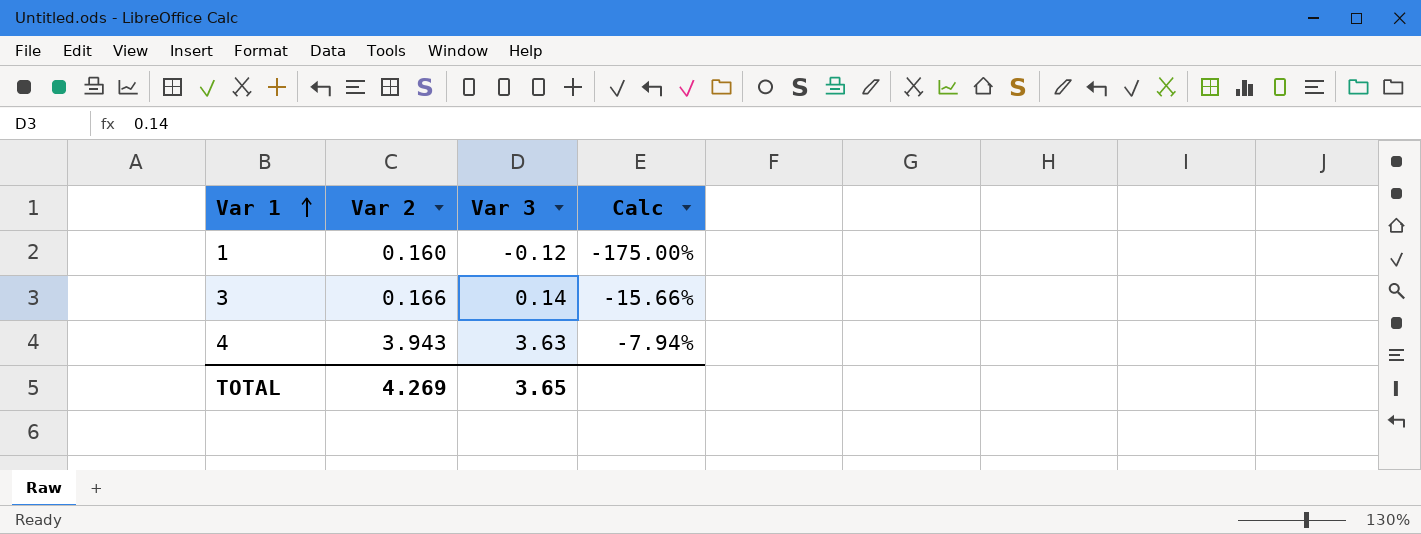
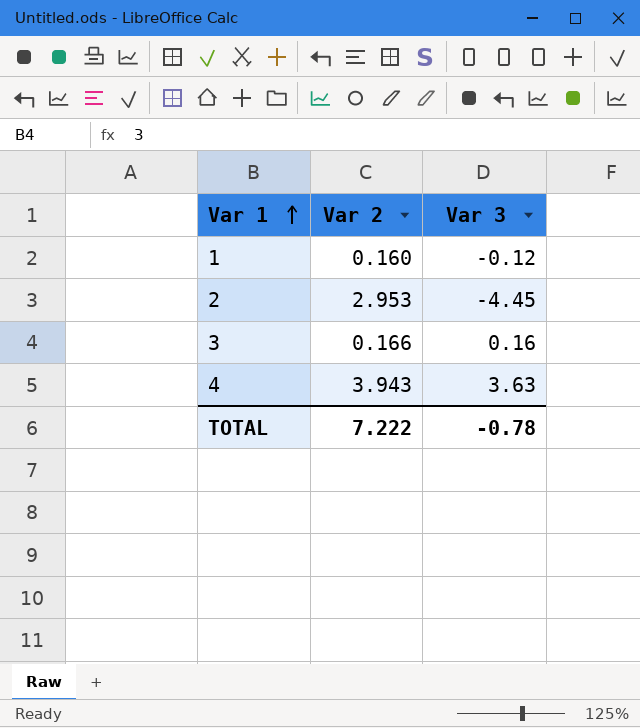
column Calc | formula: ([Var 3] - [Var 2]) / [Var 2] -> none
row 2: none -> 2.953 | -4.45
3 | Var 3: 0.14 -> 0.16
TOTAL | Var 2: 4.269 -> 7.222
TOTAL | Var 3: 3.65 -> -0.78

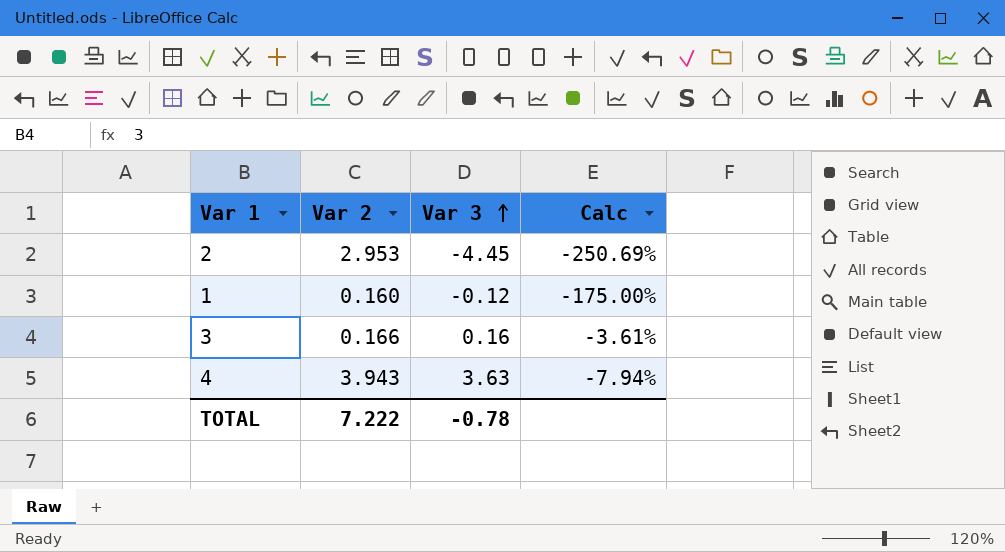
row order: Var 1 ascending -> Var 3 ascending
column Calc | formula: none -> ([Var 3] - [Var 2]) / [Var 2]

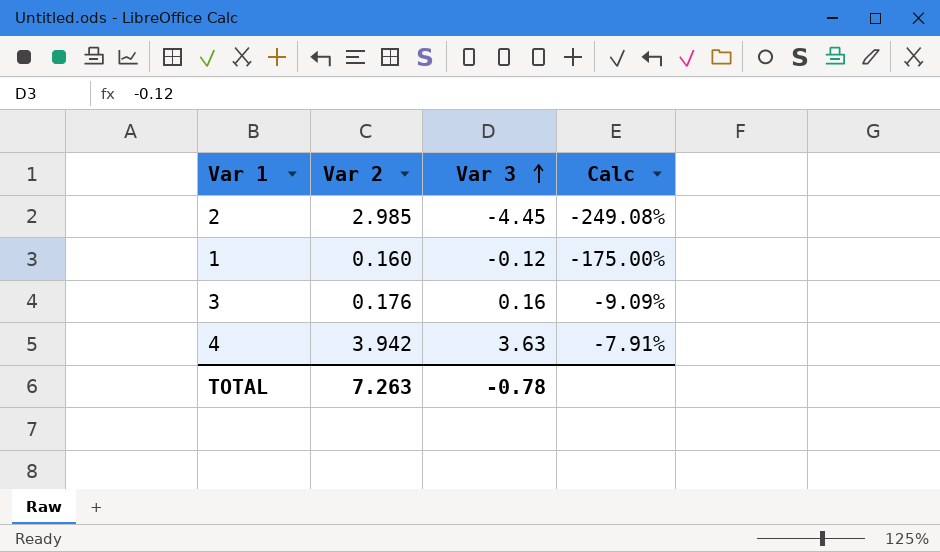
2 | Var 2: 2.953 -> 2.985
2 | Calc: -250.69% -> -249.08%
3 | Var 2: 0.166 -> 0.176
3 | Calc: -3.61% -> -9.09%
4 | Var 2: 3.943 -> 3.942
4 | Calc: -7.94% -> -7.91%
TOTAL | Var 2: 7.222 -> 7.263

